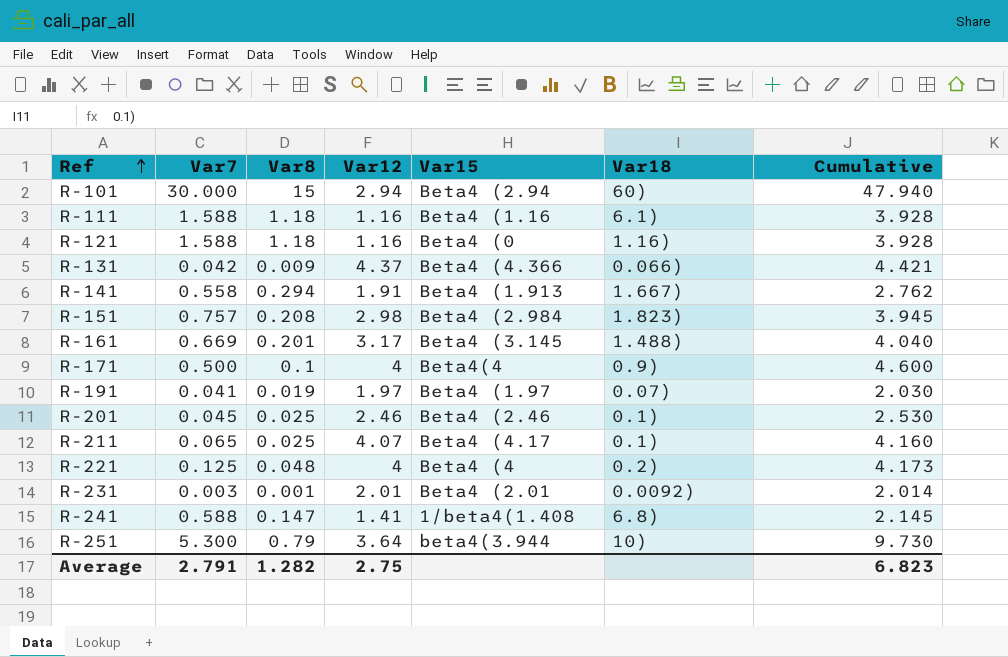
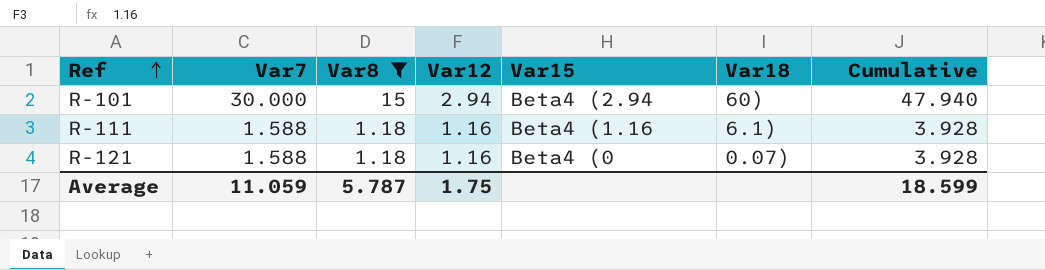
filter: none -> Var8 >= 1.18
R-121 | Var18: 1.16) -> 0.07)
Average | Var7: 2.791 -> 11.059
Average | Var8: 1.282 -> 5.787
Average | Var12: 2.75 -> 1.75
Average | Cumulative: 6.823 -> 18.599

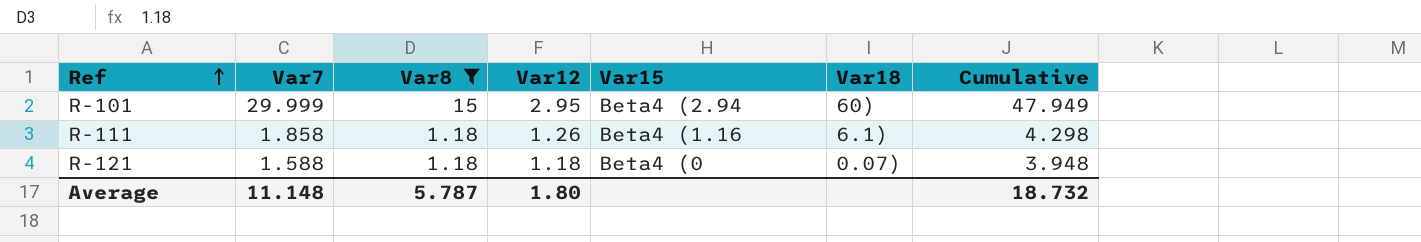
R-101 | Var7: 30.000 -> 29.999
R-101 | Var12: 2.94 -> 2.95
R-101 | Cumulative: 47.940 -> 47.949
R-111 | Var7: 1.588 -> 1.858
R-111 | Var12: 1.16 -> 1.26
R-111 | Cumulative: 3.928 -> 4.298
R-121 | Var12: 1.16 -> 1.18
R-121 | Cumulative: 3.928 -> 3.948
Average | Var7: 11.059 -> 11.148
Average | Var12: 1.75 -> 1.80
Average | Cumulative: 18.599 -> 18.732

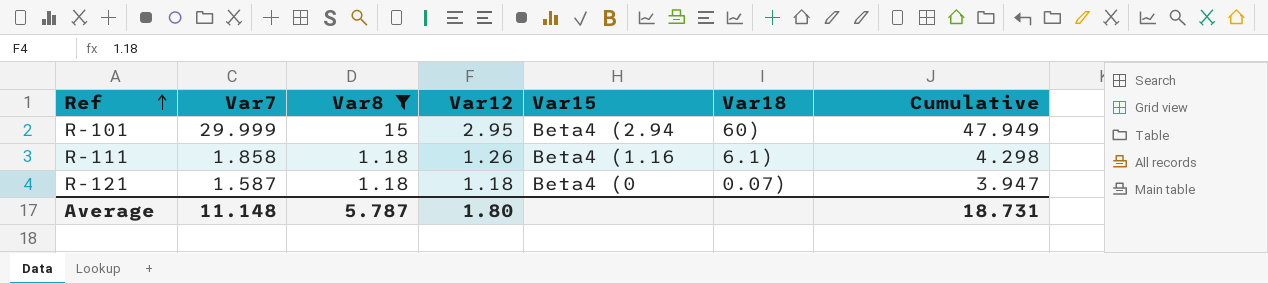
R-121 | Var7: 1.588 -> 1.587
R-121 | Cumulative: 3.948 -> 3.947
Average | Cumulative: 18.732 -> 18.731

